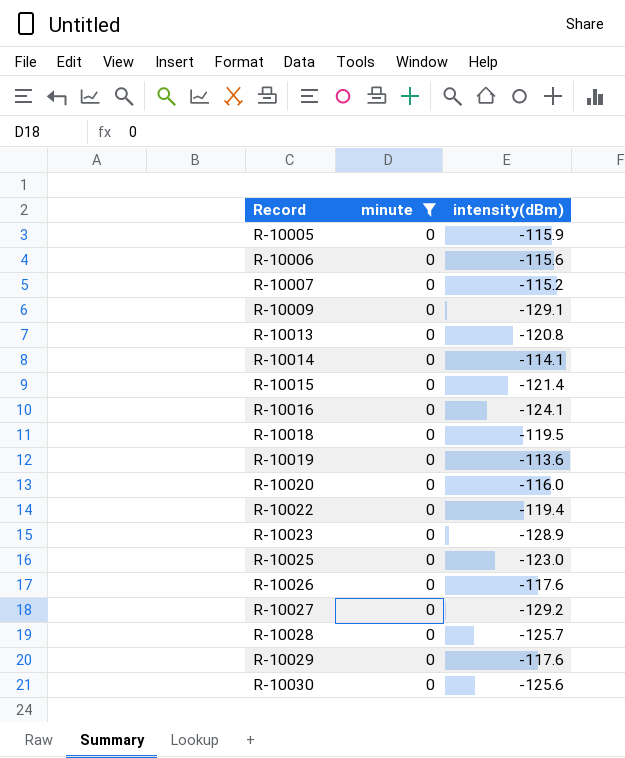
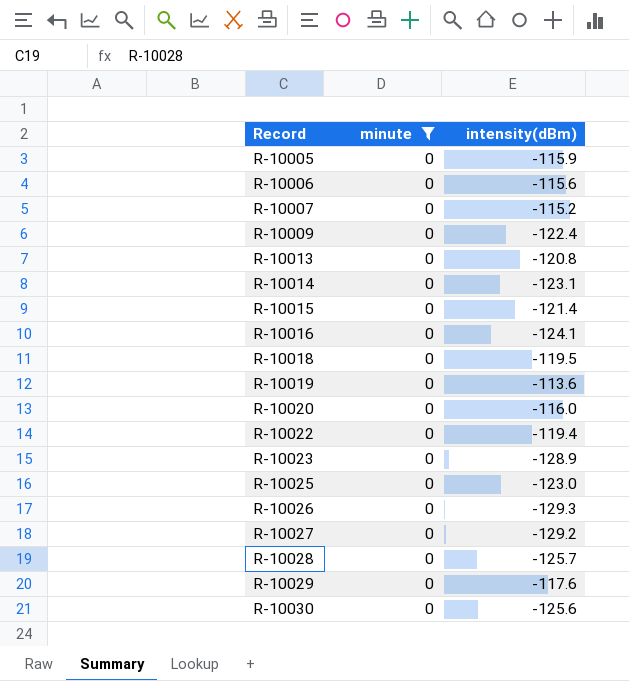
R-10009 | intensity(dBm): -129.1 -> -122.4
R-10014 | intensity(dBm): -114.1 -> -123.1
R-10026 | intensity(dBm): -117.6 -> -129.3

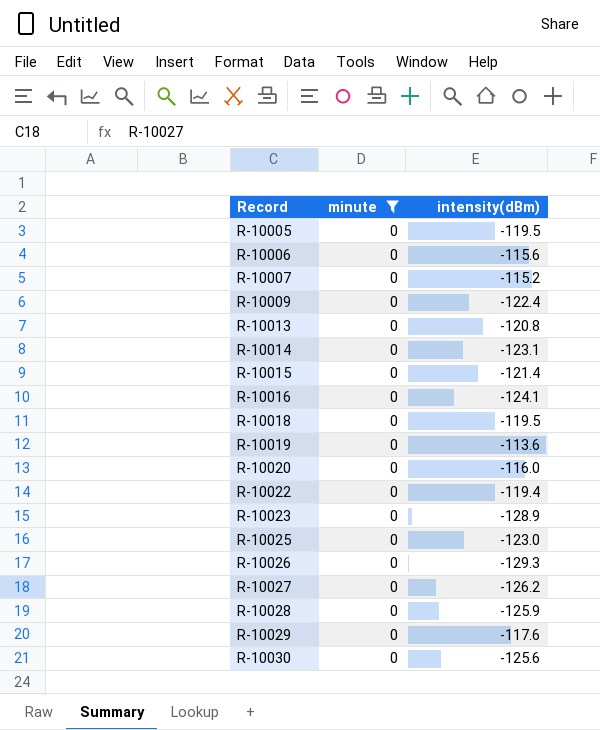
R-10005 | intensity(dBm): -115.9 -> -119.5
R-10027 | intensity(dBm): -129.2 -> -126.2
R-10028 | intensity(dBm): -125.7 -> -125.9

